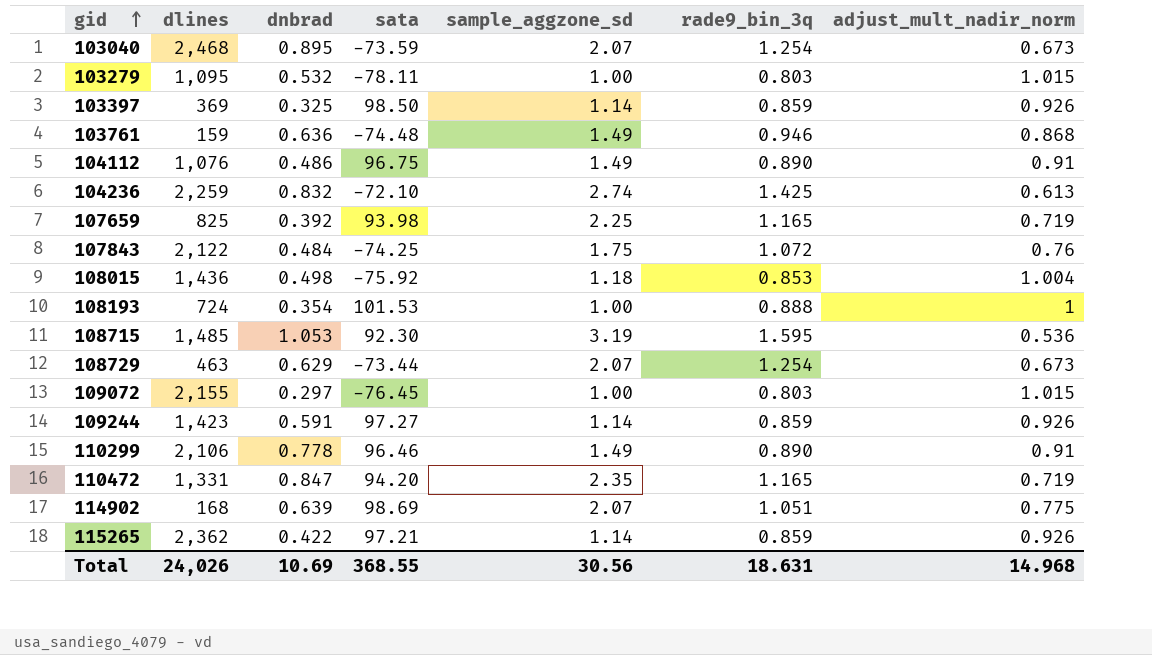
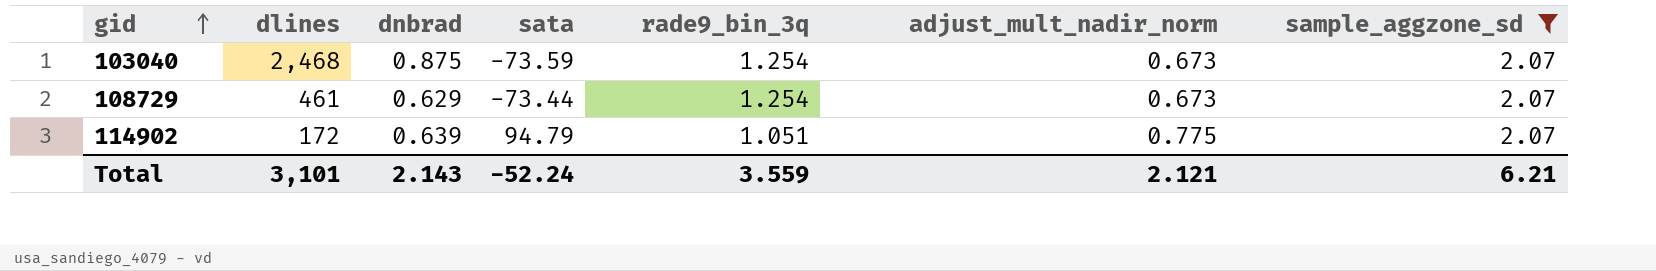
filter: none -> sample_aggzone_sd = 2.07
column sample_aggzone_sd | position: 5 -> 7
103040 | dnbrad: 0.895 -> 0.875
108729 | dlines: 463 -> 461
114902 | dlines: 168 -> 172
114902 | sata: 98.69 -> 94.79
Total | dlines: 24,026 -> 3,101
Total | dnbrad: 10.69 -> 2.143
Total | sata: 368.55 -> -52.24
Total | rade9_bin_3q: 18.631 -> 3.559
Total | adjust_mult_nadir_norm: 14.968 -> 2.121
Total | sample_aggzone_sd: 30.56 -> 6.21

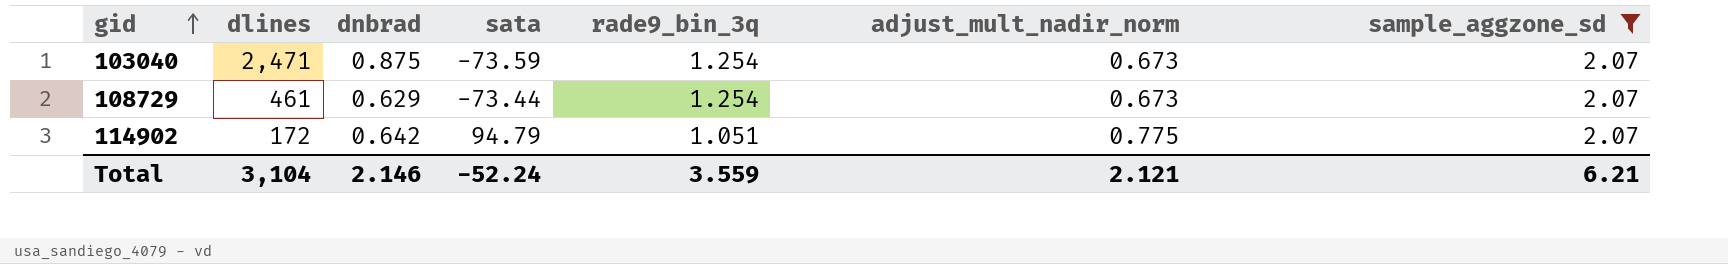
103040 | dlines: 2,468 -> 2,471
114902 | dnbrad: 0.639 -> 0.642
Total | dlines: 3,101 -> 3,104
Total | dnbrad: 2.143 -> 2.146

